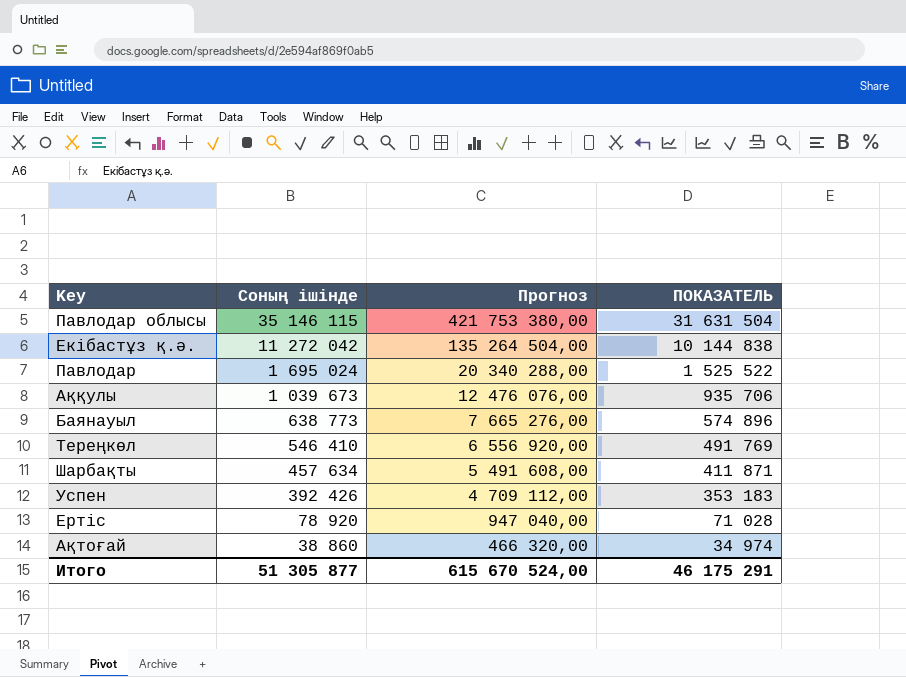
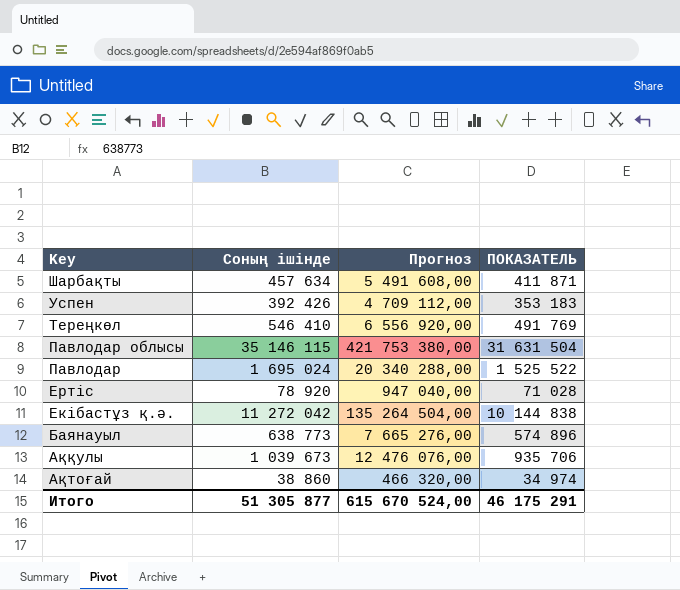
row order: Соның ішінде descending -> Key descending

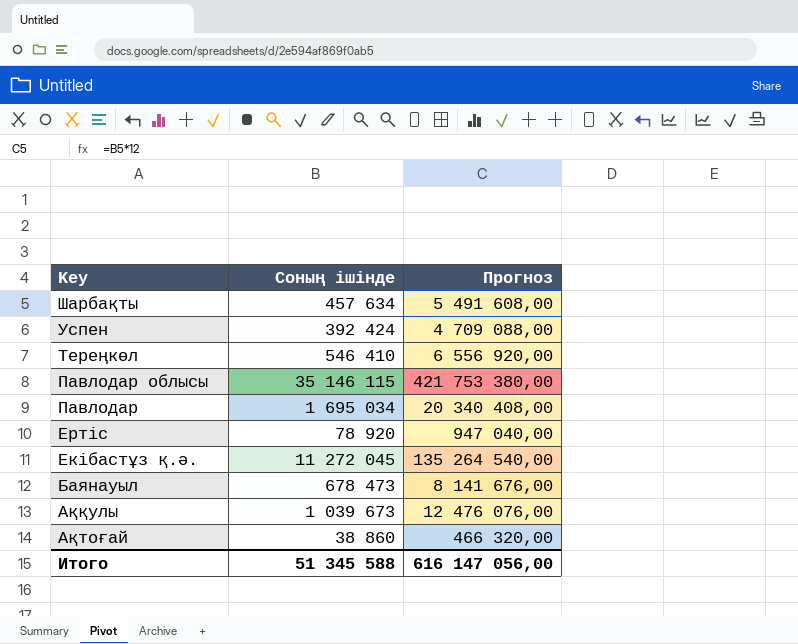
column ПОКАЗАТЕЛЬ | formula: [Соның ішінде] * 0,9 -> none
Успен | Соның ішінде: 392 426 -> 392 424
Успен | Прогноз: 4 709 112,00 -> 4 709 088,00
Павлодар | Соның ішінде: 1 695 024 -> 1 695 034
Павлодар | Прогноз: 20 340 288,00 -> 20 340 408,00
Екібастұз қ.ә. | Соның ішінде: 11 272 042 -> 11 272 045
Екібастұз қ.ә. | Прогноз: 135 264 504,00 -> 135 264 540,00
Баянауыл | Соның ішінде: 638 773 -> 678 473
Баянауыл | Прогноз: 7 665 276,00 -> 8 141 676,00
Итого | Соның ішінде: 51 305 877 -> 51 345 588
Итого | Прогноз: 615 670 524,00 -> 616 147 056,00

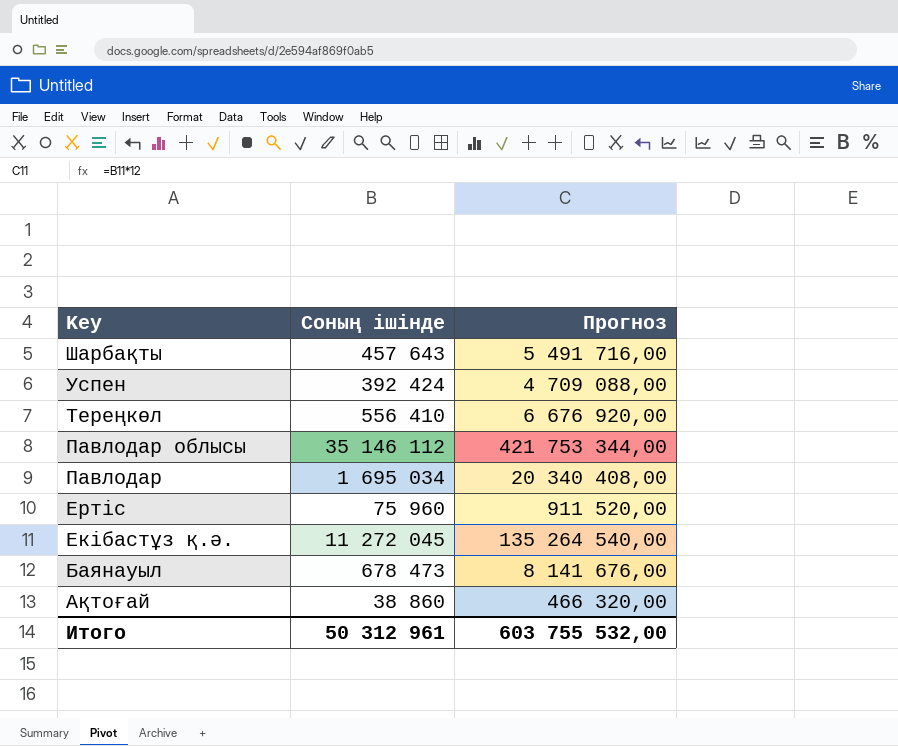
row Аққулы: 1 039 673 | 12 476 076,00 -> none
Шарбақты | Соның ішінде: 457 634 -> 457 643
Шарбақты | Прогноз: 5 491 608,00 -> 5 491 716,00
Тереңкөл | Соның ішінде: 546 410 -> 556 410
Тереңкөл | Прогноз: 6 556 920,00 -> 6 676 920,00
Павлодар облысы | Соның ішінде: 35 146 115 -> 35 146 112
Павлодар облысы | Прогноз: 421 753 380,00 -> 421 753 344,00
Ертіс | Соның ішінде: 78 920 -> 75 960
Ертіс | Прогноз: 947 040,00 -> 911 520,00
Итого | Соның ішінде: 51 345 588 -> 50 312 961
Итого | Прогноз: 616 147 056,00 -> 603 755 532,00

